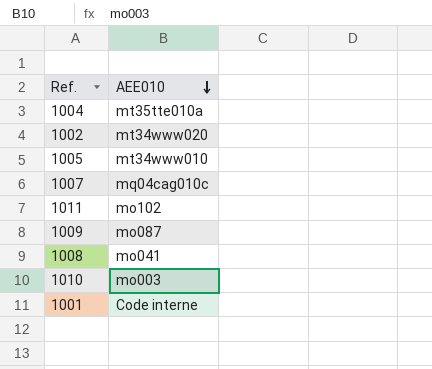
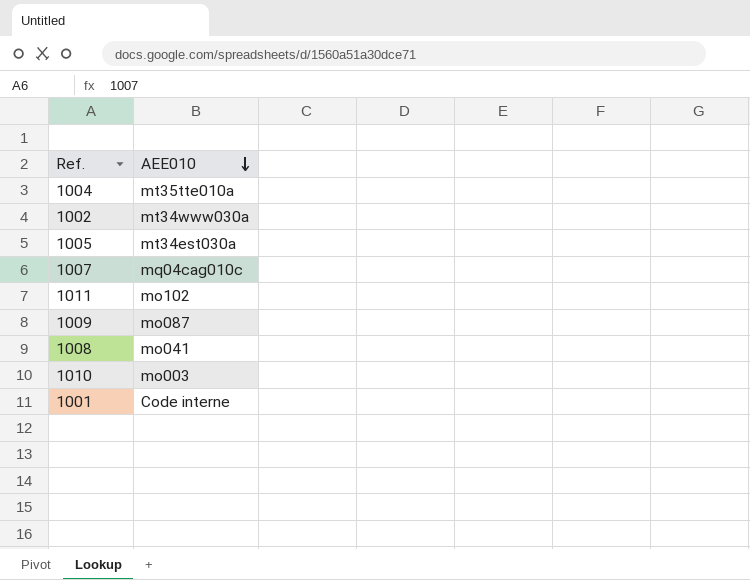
1002 | AEE010: mt34www020 -> mt34www030a
1005 | AEE010: mt34www010 -> mt34est030a

